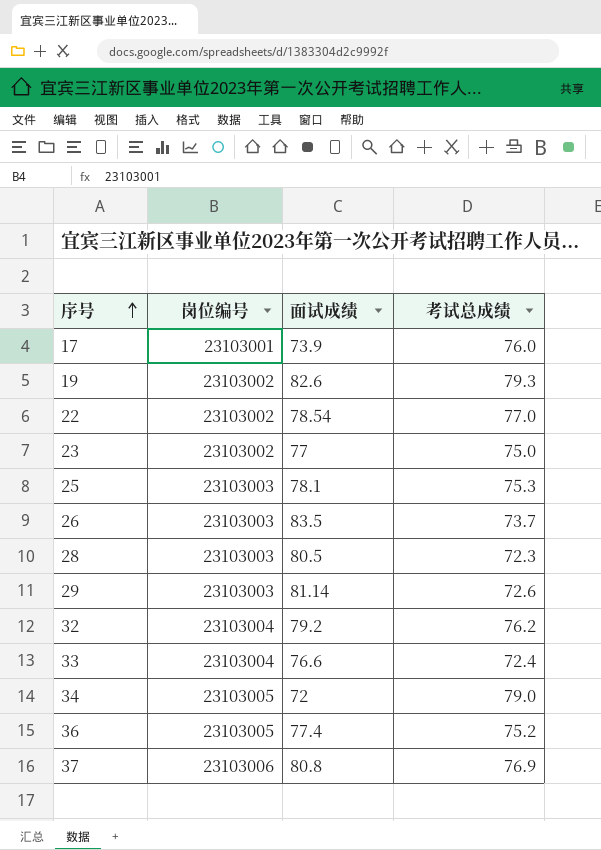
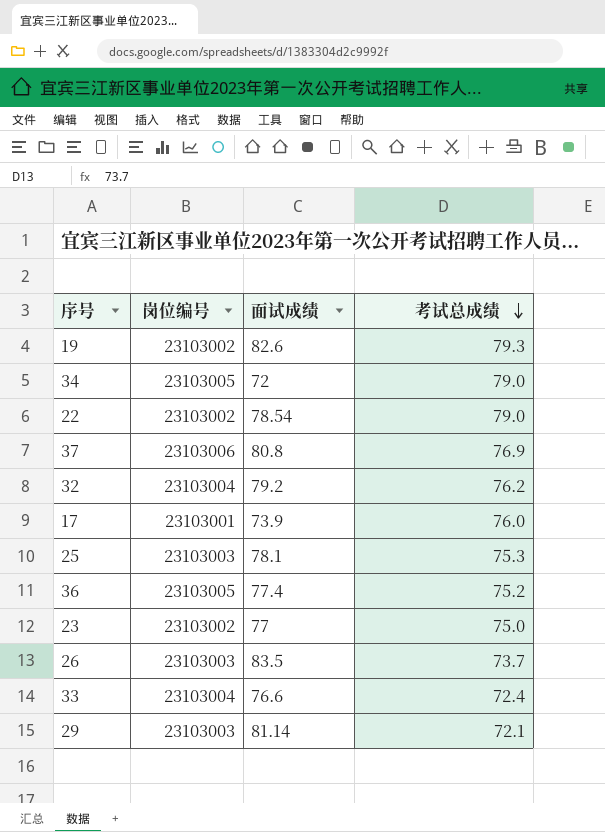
row order: 序号 ascending -> 考试总成绩 descending
row 28: 23103003 | 80.5 | 72.3 -> none
22 | 考试总成绩: 77.0 -> 79.0
29 | 考试总成绩: 72.6 -> 72.1

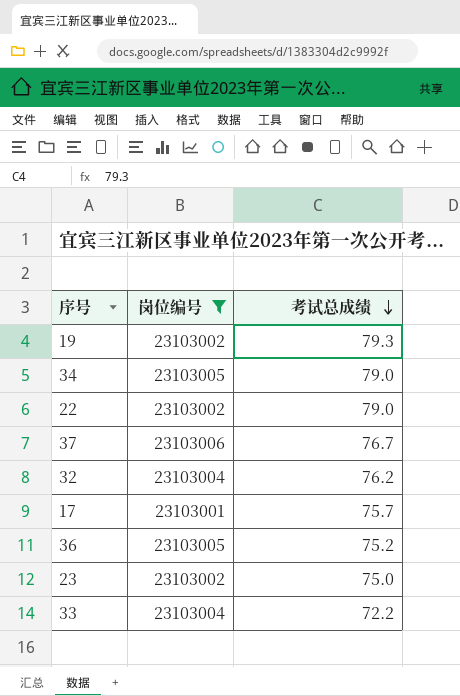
filter: none -> 岗位编号 != 23103003
column 面试成绩 | position: 3 -> none
37 | 考试总成绩: 76.9 -> 76.7
17 | 考试总成绩: 76.0 -> 75.7
33 | 考试总成绩: 72.4 -> 72.2

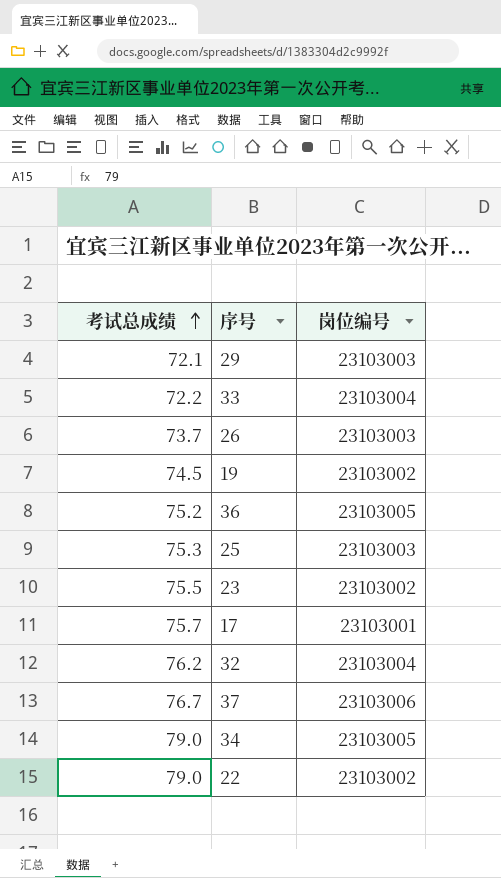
filter: 岗位编号 != 23103003 -> none
row order: 考试总成绩 descending -> 考试总成绩 ascending
column 考试总成绩 | position: 3 -> 1
19 | 考试总成绩: 79.3 -> 74.5
23 | 考试总成绩: 75.0 -> 75.5

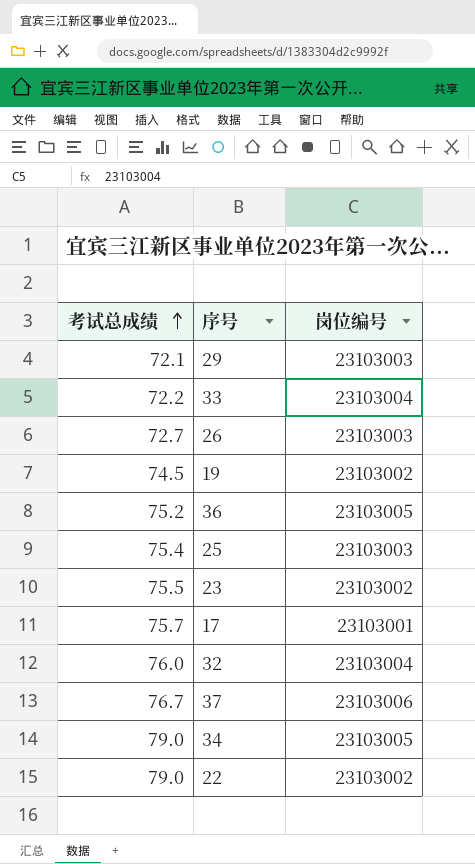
26 | 考试总成绩: 73.7 -> 72.7
25 | 考试总成绩: 75.3 -> 75.4
32 | 考试总成绩: 76.2 -> 76.0

